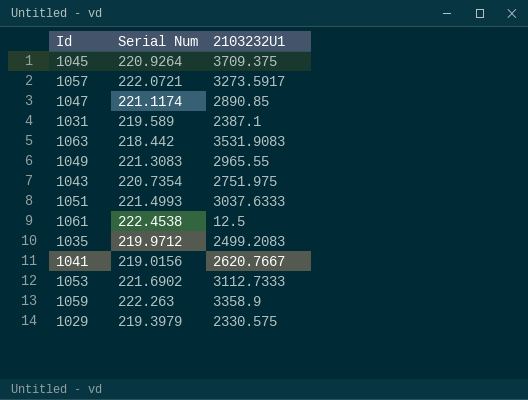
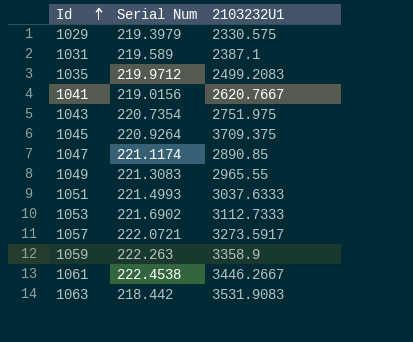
row order: none -> Id ascending
1061 | 2103232U1: 12.5 -> 3446.2667

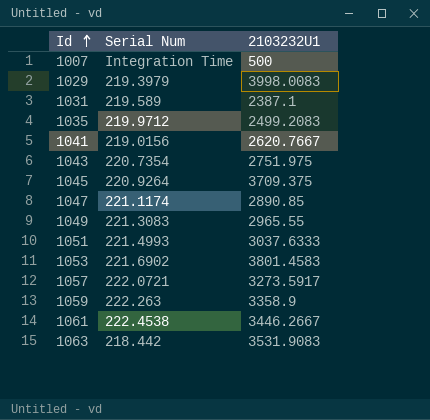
row 1007: none -> Integration Time | 500
1029 | 2103232U1: 2330.575 -> 3998.0083
1053 | 2103232U1: 3112.7333 -> 3801.4583

